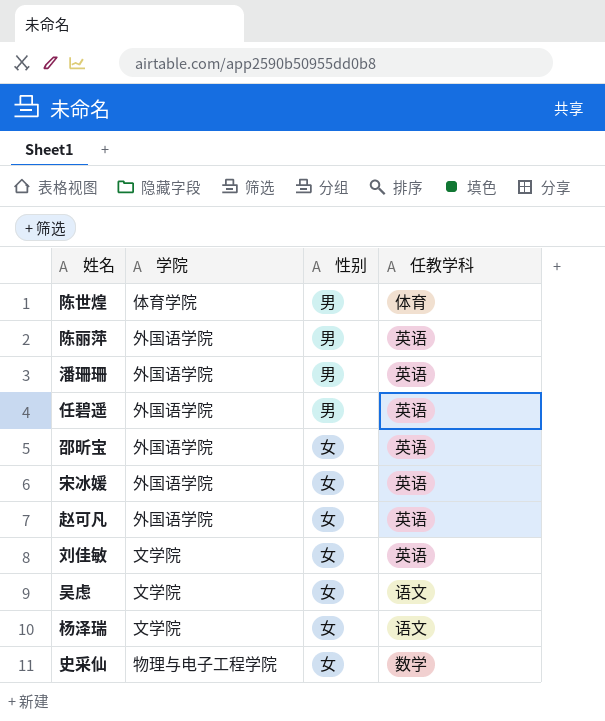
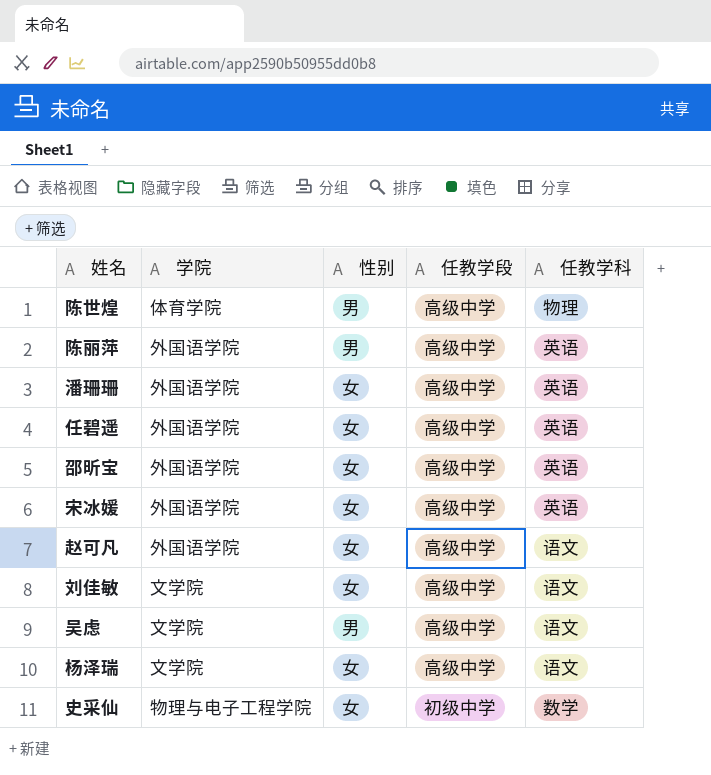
column 任教学段 | position: none -> 4
陈世煌 | 任教学科: 体育 -> 物理
潘珊珊 | 性别: 男 -> 女
任碧遥 | 性别: 男 -> 女
赵可凡 | 任教学科: 英语 -> 语文
刘佳敏 | 任教学科: 英语 -> 语文
吴虑 | 性别: 女 -> 男

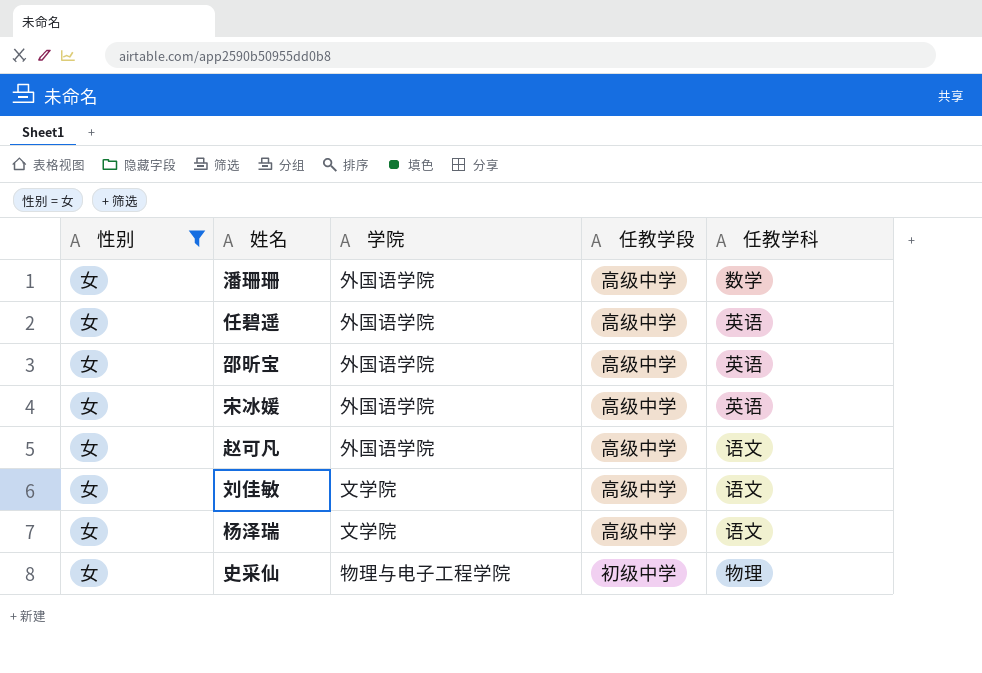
filter: none -> 性别 = 女
column 性别 | position: 3 -> 1
潘珊珊 | 任教学科: 英语 -> 数学
史采仙 | 任教学科: 数学 -> 物理

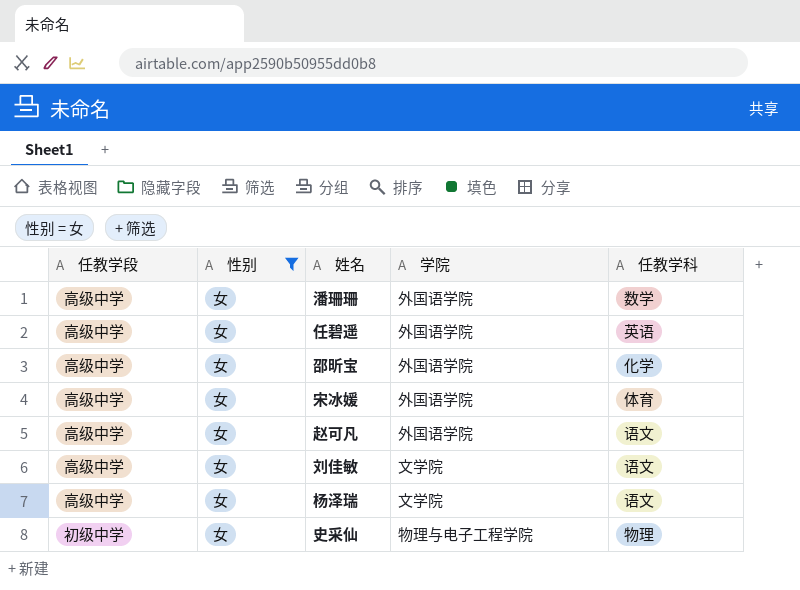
column 任教学段 | position: 4 -> 1
邵昕宝 | 任教学科: 英语 -> 化学
宋冰媛 | 任教学科: 英语 -> 体育

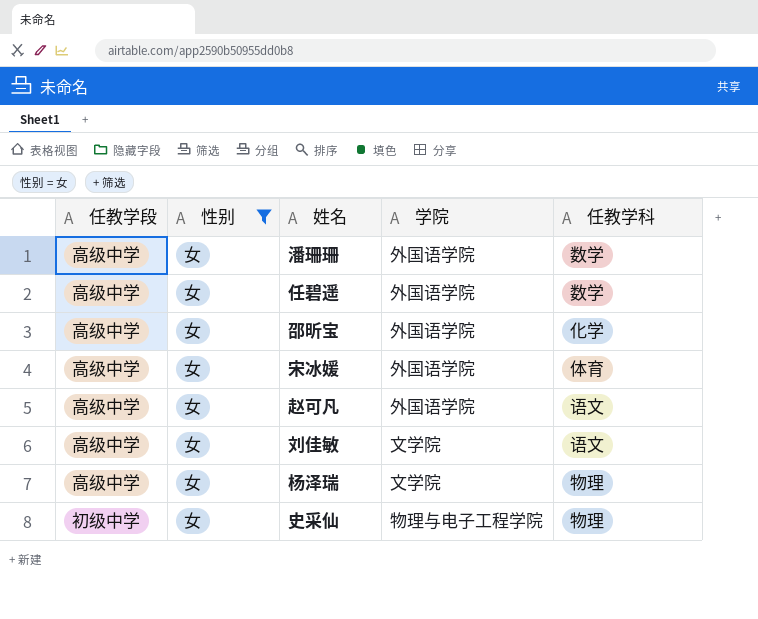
任碧遥 | 任教学科: 英语 -> 数学
杨泽瑞 | 任教学科: 语文 -> 物理

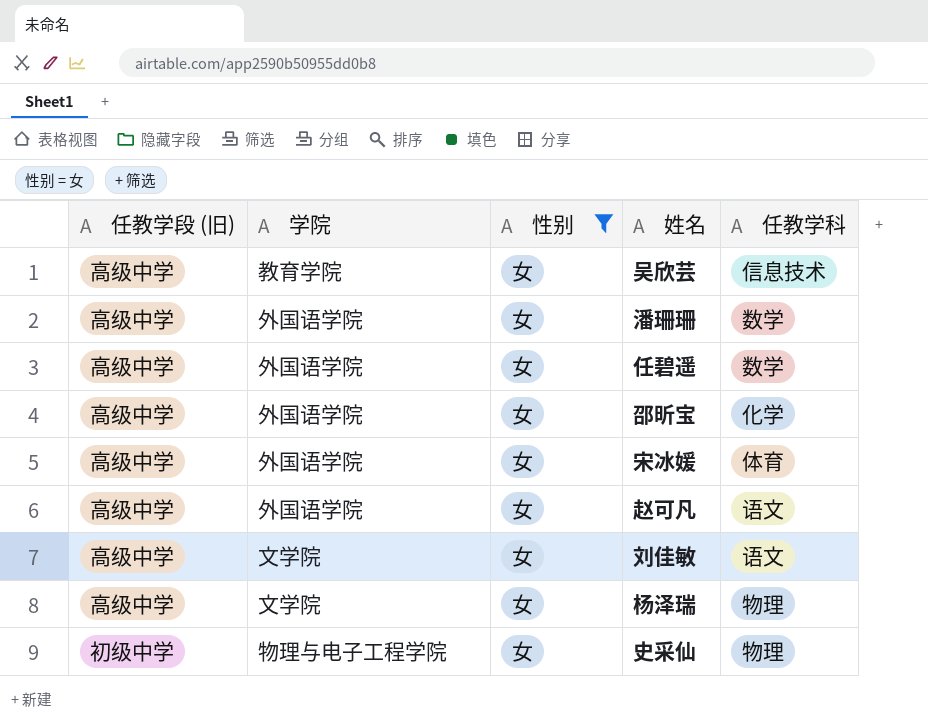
column name: 任教学段 -> 任教学段 (旧)
column 学院 | position: 4 -> 2
row 吴欣芸: none -> 高级中学 | 教育学院 | 女 | 信息技术

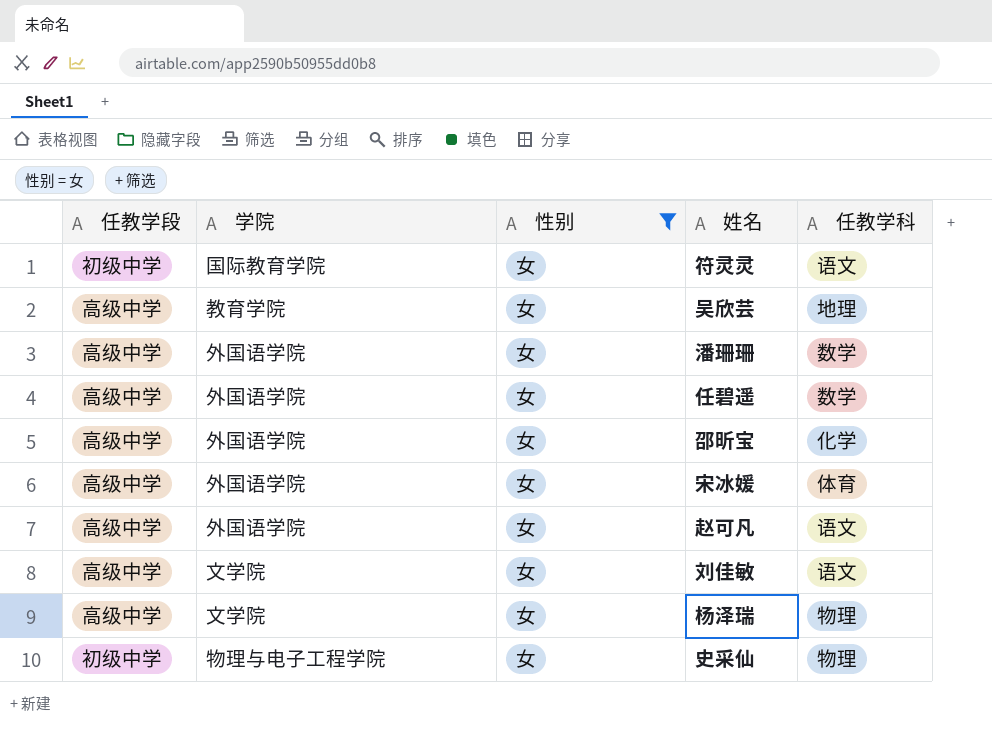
column name: 任教学段 (旧) -> 任教学段
row 符灵灵: none -> 初级中学 | 国际教育学院 | 女 | 语文
吴欣芸 | 任教学科: 信息技术 -> 地理

